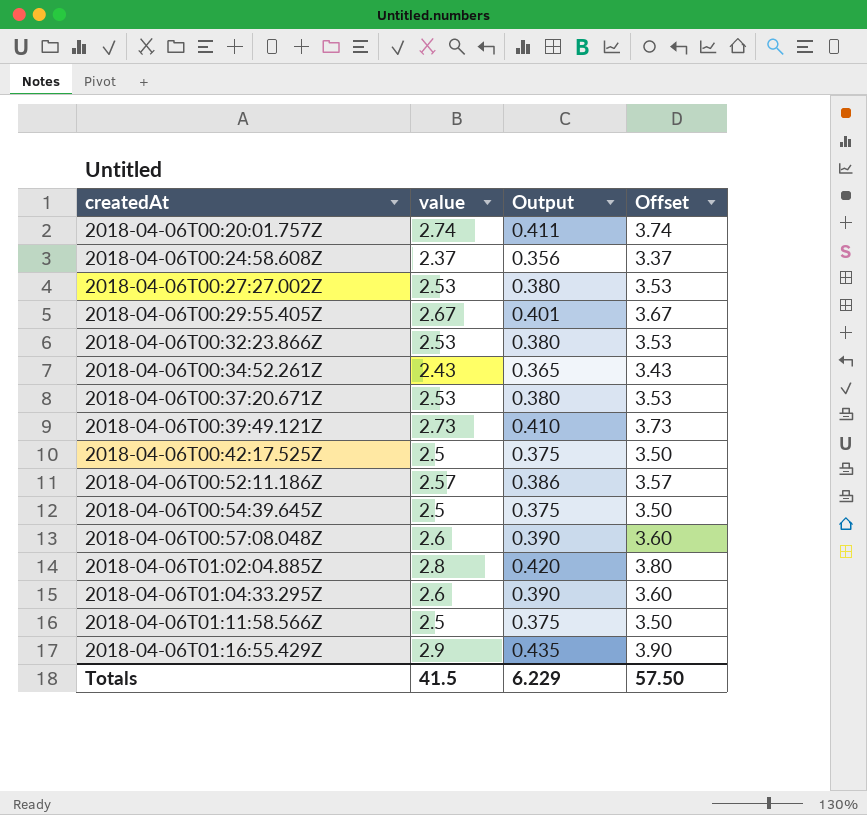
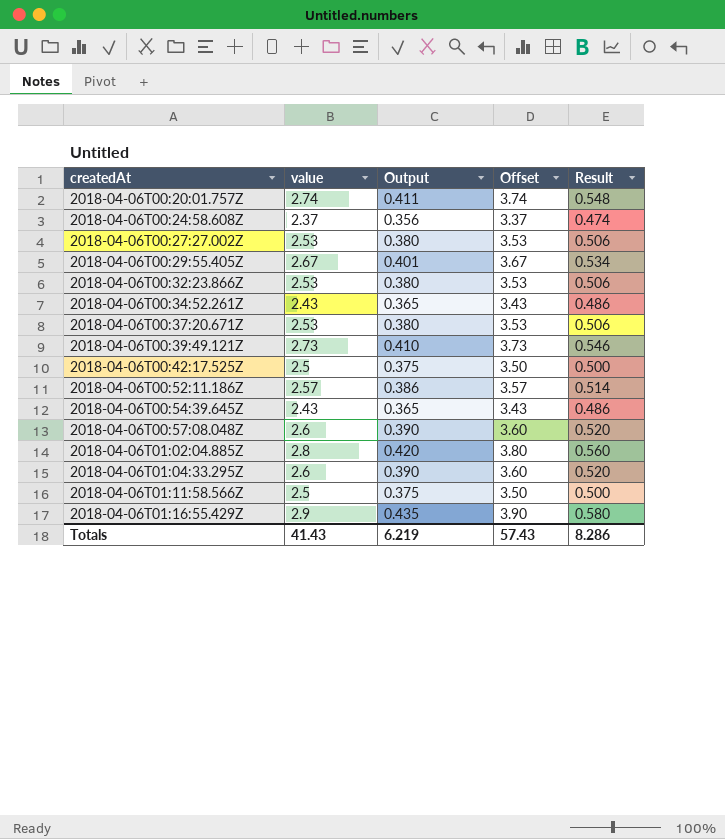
column Result | formula: none -> [value] * 0.2
2018-04-06T00:54:39.645Z | value: 2.5 -> 2.43
2018-04-06T00:54:39.645Z | Output: 0.375 -> 0.365
2018-04-06T00:54:39.645Z | Offset: 3.50 -> 3.43
Totals | value: 41.5 -> 41.43
Totals | Output: 6.229 -> 6.219
Totals | Offset: 57.50 -> 57.43

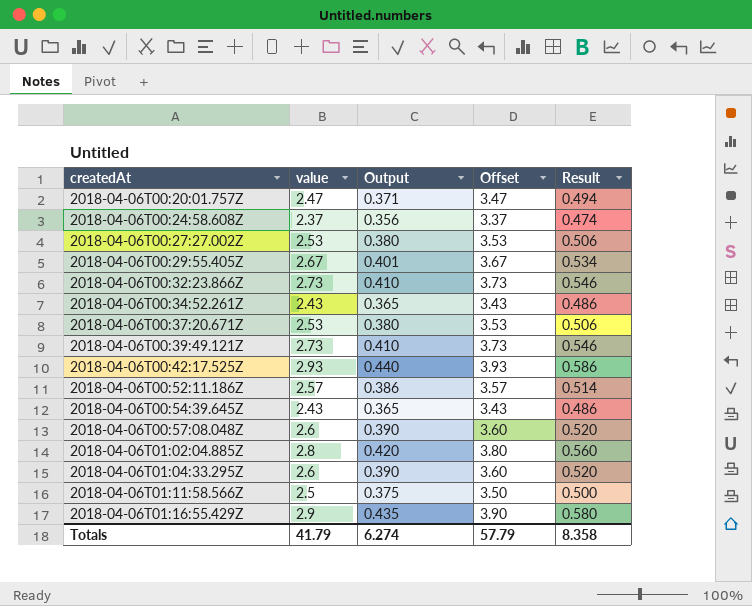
2018-04-06T00:20:01.757Z | value: 2.74 -> 2.47
2018-04-06T00:20:01.757Z | Output: 0.411 -> 0.371
2018-04-06T00:20:01.757Z | Offset: 3.74 -> 3.47
2018-04-06T00:20:01.757Z | Result: 0.548 -> 0.494
2018-04-06T00:32:23.866Z | value: 2.53 -> 2.73
2018-04-06T00:32:23.866Z | Output: 0.380 -> 0.410
2018-04-06T00:32:23.866Z | Offset: 3.53 -> 3.73
2018-04-06T00:32:23.866Z | Result: 0.506 -> 0.546
2018-04-06T00:42:17.525Z | value: 2.5 -> 2.93
2018-04-06T00:42:17.525Z | Output: 0.375 -> 0.440
2018-04-06T00:42:17.525Z | Offset: 3.50 -> 3.93
2018-04-06T00:42:17.525Z | Result: 0.500 -> 0.586
Totals | value: 41.43 -> 41.79
Totals | Output: 6.219 -> 6.274
Totals | Offset: 57.43 -> 57.79
Totals | Result: 8.286 -> 8.358

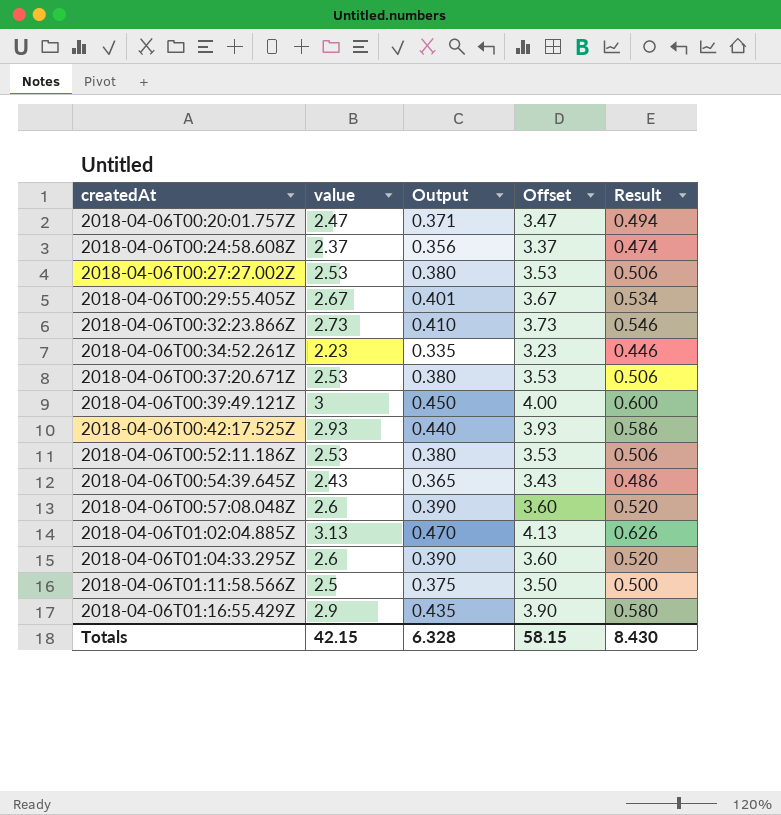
2018-04-06T00:34:52.261Z | value: 2.43 -> 2.23
2018-04-06T00:34:52.261Z | Output: 0.365 -> 0.335
2018-04-06T00:34:52.261Z | Offset: 3.43 -> 3.23
2018-04-06T00:34:52.261Z | Result: 0.486 -> 0.446
2018-04-06T00:39:49.121Z | value: 2.73 -> 3
2018-04-06T00:39:49.121Z | Output: 0.410 -> 0.450
2018-04-06T00:39:49.121Z | Offset: 3.73 -> 4.00
2018-04-06T00:39:49.121Z | Result: 0.546 -> 0.600
2018-04-06T00:52:11.186Z | value: 2.57 -> 2.53
2018-04-06T00:52:11.186Z | Output: 0.386 -> 0.380
2018-04-06T00:52:11.186Z | Offset: 3.57 -> 3.53
2018-04-06T00:52:11.186Z | Result: 0.514 -> 0.506
2018-04-06T01:02:04.885Z | value: 2.8 -> 3.13
2018-04-06T01:02:04.885Z | Output: 0.420 -> 0.470
2018-04-06T01:02:04.885Z | Offset: 3.80 -> 4.13
2018-04-06T01:02:04.885Z | Result: 0.560 -> 0.626
Totals | value: 41.79 -> 42.15
Totals | Output: 6.274 -> 6.328
Totals | Offset: 57.79 -> 58.15
Totals | Result: 8.358 -> 8.430

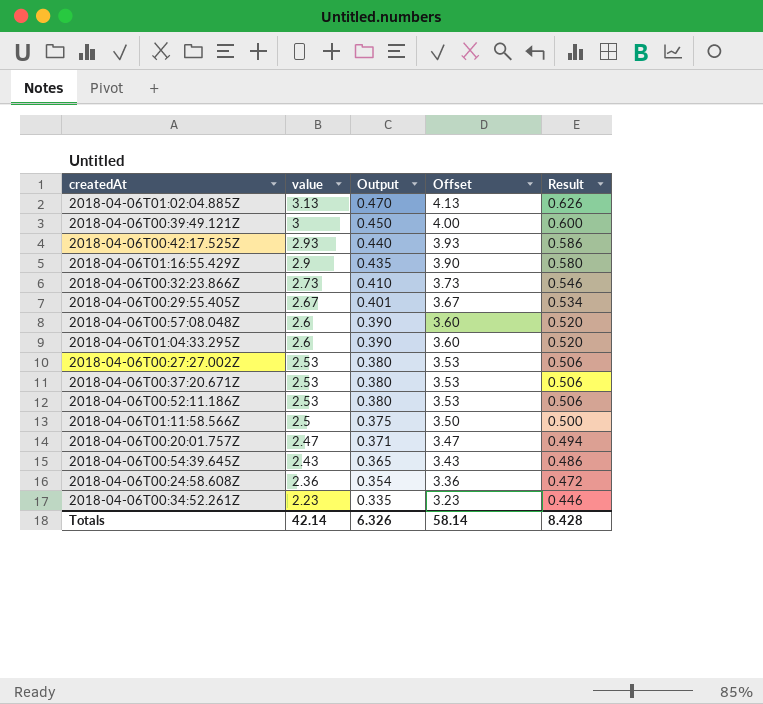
row order: createdAt ascending -> value descending
2018-04-06T00:24:58.608Z | value: 2.37 -> 2.36
2018-04-06T00:24:58.608Z | Output: 0.356 -> 0.354
2018-04-06T00:24:58.608Z | Offset: 3.37 -> 3.36
2018-04-06T00:24:58.608Z | Result: 0.474 -> 0.472
Totals | value: 42.15 -> 42.14
Totals | Output: 6.328 -> 6.326
Totals | Offset: 58.15 -> 58.14
Totals | Result: 8.430 -> 8.428

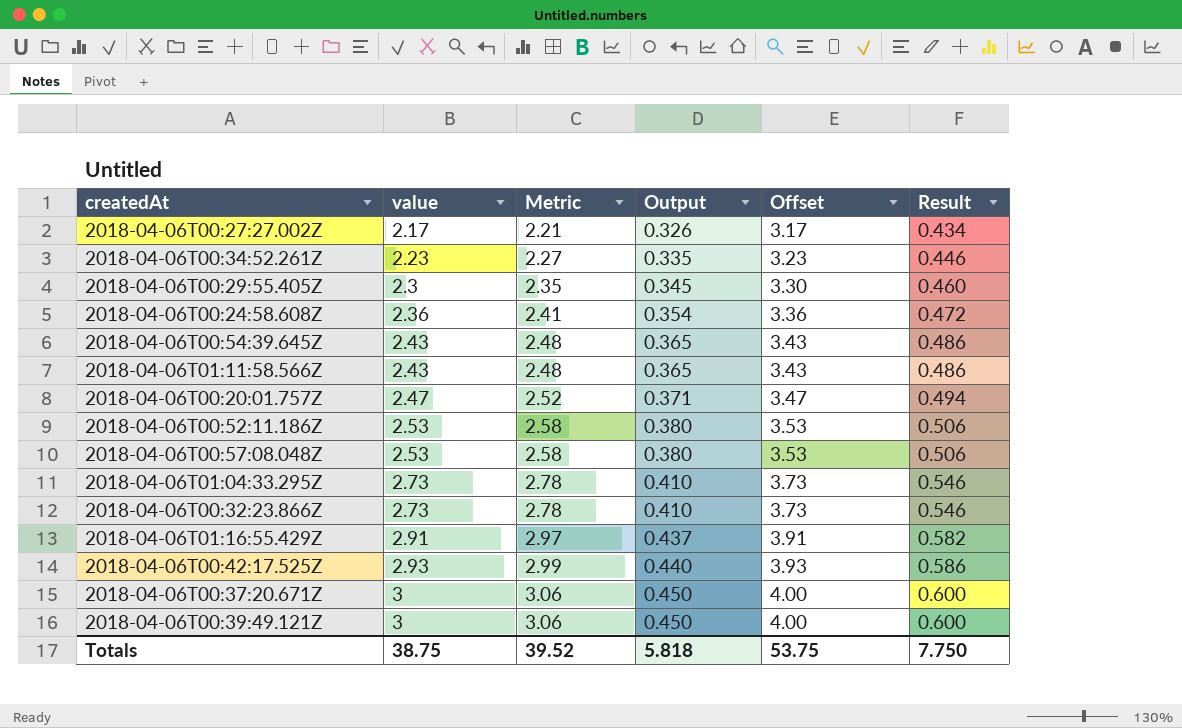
row order: value descending -> value ascending
column Metric | formula: none -> [value] * 1.02
row 2018-04-06T01:02:04.885Z: 3.13 | 0.470 | 4.13 | 0.626 -> none
2018-04-06T00:27:27.002Z | value: 2.53 -> 2.17
2018-04-06T00:27:27.002Z | Output: 0.380 -> 0.326
2018-04-06T00:27:27.002Z | Offset: 3.53 -> 3.17
2018-04-06T00:27:27.002Z | Result: 0.506 -> 0.434
2018-04-06T00:29:55.405Z | value: 2.67 -> 2.3
2018-04-06T00:29:55.405Z | Output: 0.401 -> 0.345
2018-04-06T00:29:55.405Z | Offset: 3.67 -> 3.30
2018-04-06T00:29:55.405Z | Result: 0.534 -> 0.460
2018-04-06T01:11:58.566Z | value: 2.5 -> 2.43
2018-04-06T01:11:58.566Z | Output: 0.375 -> 0.365
2018-04-06T01:11:58.566Z | Offset: 3.50 -> 3.43
2018-04-06T01:11:58.566Z | Result: 0.500 -> 0.486
2018-04-06T00:57:08.048Z | value: 2.6 -> 2.53
2018-04-06T00:57:08.048Z | Output: 0.390 -> 0.380
2018-04-06T00:57:08.048Z | Offset: 3.60 -> 3.53
2018-04-06T00:57:08.048Z | Result: 0.520 -> 0.506
2018-04-06T01:04:33.295Z | value: 2.6 -> 2.73
2018-04-06T01:04:33.295Z | Output: 0.390 -> 0.410
2018-04-06T01:04:33.295Z | Offset: 3.60 -> 3.73
2018-04-06T01:04:33.295Z | Result: 0.520 -> 0.546
2018-04-06T01:16:55.429Z | value: 2.9 -> 2.91
2018-04-06T01:16:55.429Z | Output: 0.435 -> 0.437
2018-04-06T01:16:55.429Z | Offset: 3.90 -> 3.91
2018-04-06T01:16:55.429Z | Result: 0.580 -> 0.582
2018-04-06T00:37:20.671Z | value: 2.53 -> 3
2018-04-06T00:37:20.671Z | Output: 0.380 -> 0.450
2018-04-06T00:37:20.671Z | Offset: 3.53 -> 4.00
2018-04-06T00:37:20.671Z | Result: 0.506 -> 0.600
Totals | value: 42.14 -> 38.75
Totals | Output: 6.326 -> 5.818
Totals | Offset: 58.14 -> 53.75
Totals | Result: 8.428 -> 7.750

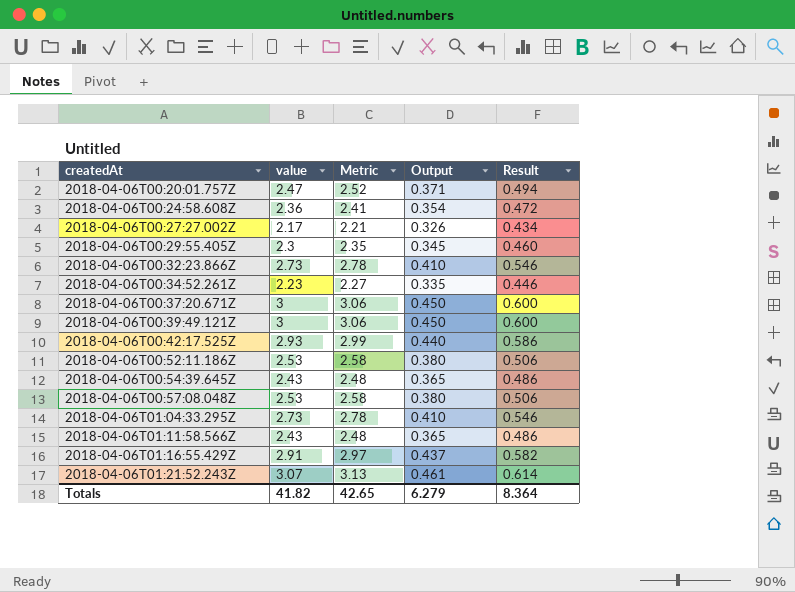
row order: value ascending -> createdAt ascending
column Offset | formula: [value] + 1 -> none
row 2018-04-06T01:21:52.243Z: none -> 3.07 | 3.13 | 0.461 | 0.614
Totals | value: 38.75 -> 41.82
Totals | Metric: 39.52 -> 42.65
Totals | Output: 5.818 -> 6.279
Totals | Result: 7.750 -> 8.364

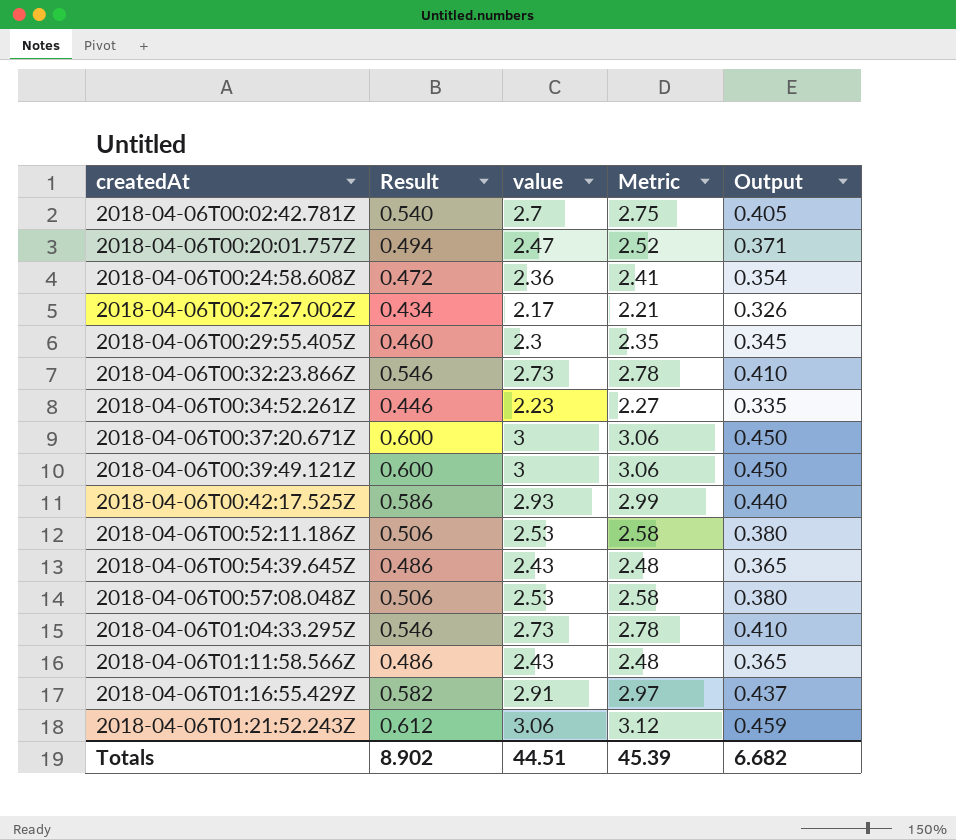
column Result | position: 5 -> 2
row 2018-04-06T00:02:42.781Z: none -> 0.540 | 2.7 | 2.75 | 0.405
2018-04-06T01:21:52.243Z | Result: 0.614 -> 0.612
2018-04-06T01:21:52.243Z | value: 3.07 -> 3.06
2018-04-06T01:21:52.243Z | Metric: 3.13 -> 3.12
2018-04-06T01:21:52.243Z | Output: 0.461 -> 0.459
Totals | Result: 8.364 -> 8.902
Totals | value: 41.82 -> 44.51
Totals | Metric: 42.65 -> 45.39
Totals | Output: 6.279 -> 6.682

